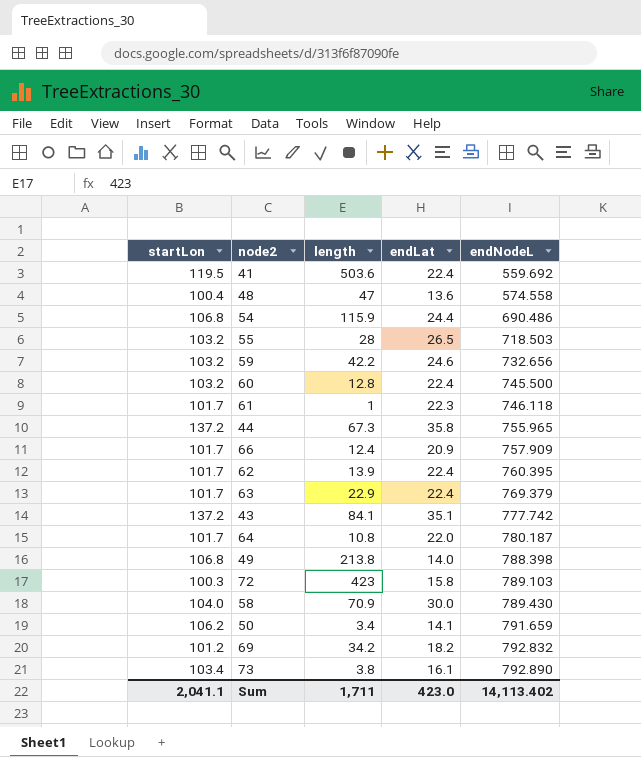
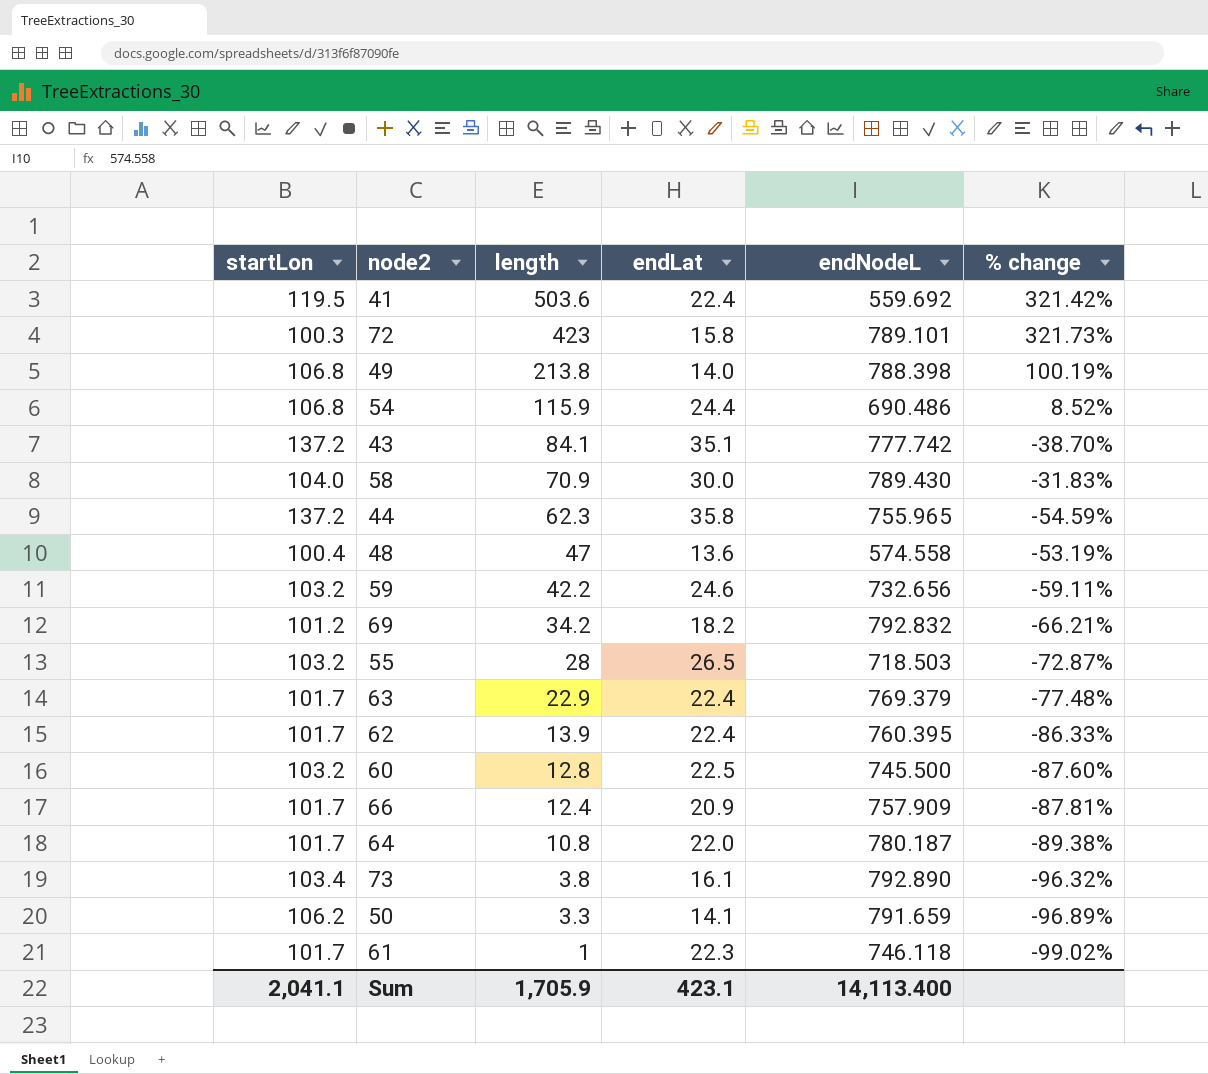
row order: endNodeL ascending -> length descending
column % change | formula: none -> ([length] - [startLon]) / [startLon]
72 | endNodeL: 789.103 -> 789.101
44 | length: 67.3 -> 62.3
60 | endLat: 22.4 -> 22.5
50 | length: 3.4 -> 3.3
Sum | length: 1,711 -> 1,705.9
Sum | endLat: 423.0 -> 423.1
Sum | endNodeL: 14,113.402 -> 14,113.400

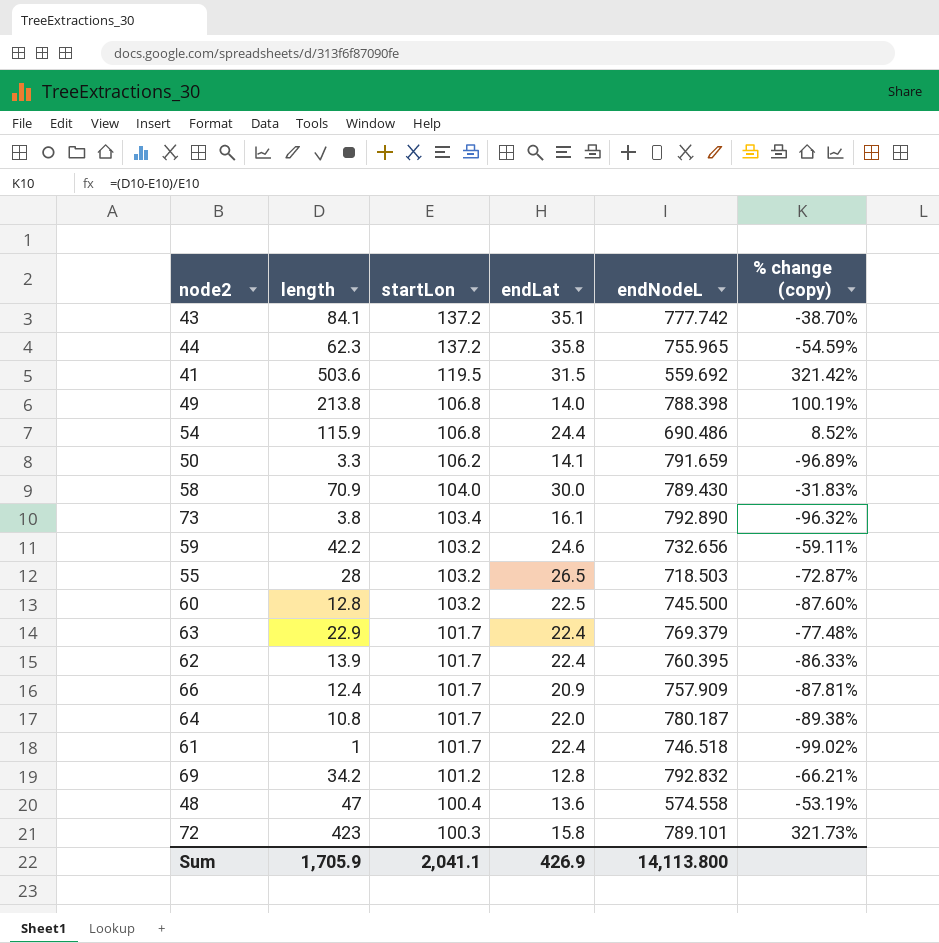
row order: length descending -> startLon descending
column startLon | position: 1 -> 3
column name: % change -> % change (copy)
41 | endLat: 22.4 -> 31.5
61 | endLat: 22.3 -> 22.4
61 | endNodeL: 746.118 -> 746.518
69 | endLat: 18.2 -> 12.8
Sum | endLat: 423.1 -> 426.9
Sum | endNodeL: 14,113.400 -> 14,113.800

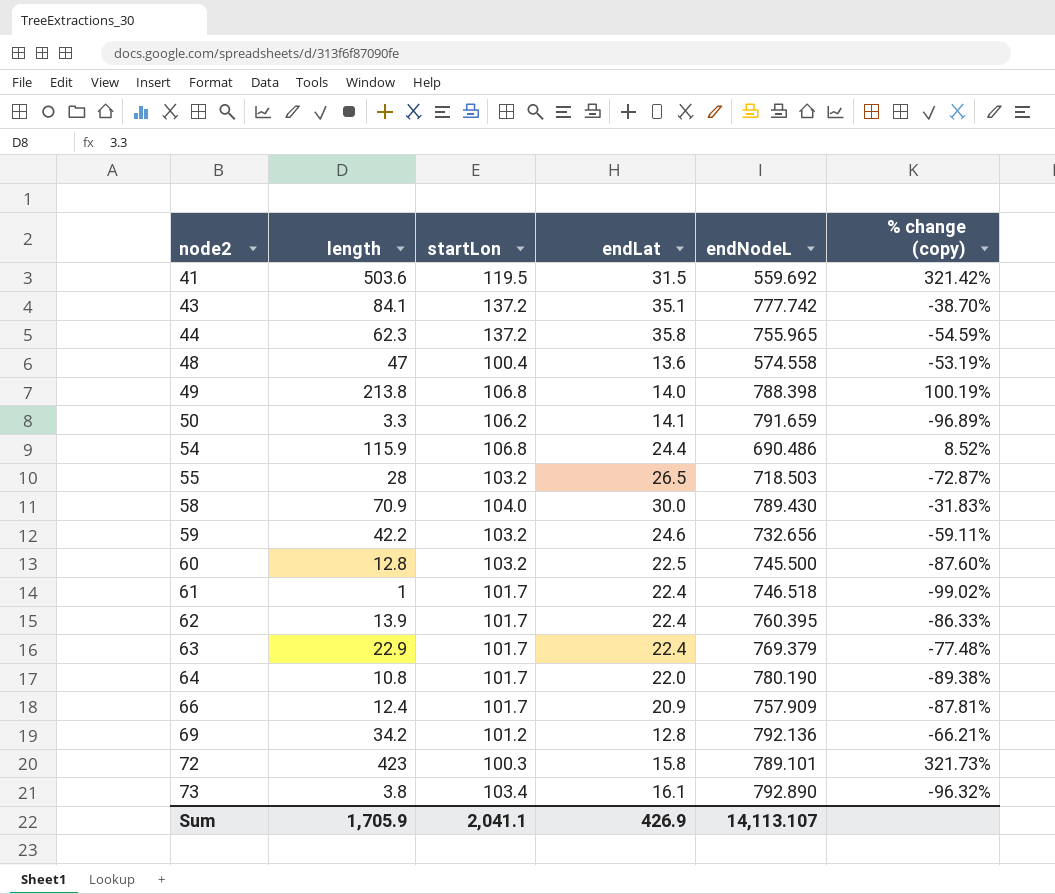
row order: startLon descending -> node2 ascending
64 | endNodeL: 780.187 -> 780.190
69 | endNodeL: 792.832 -> 792.136
Sum | endNodeL: 14,113.800 -> 14,113.107

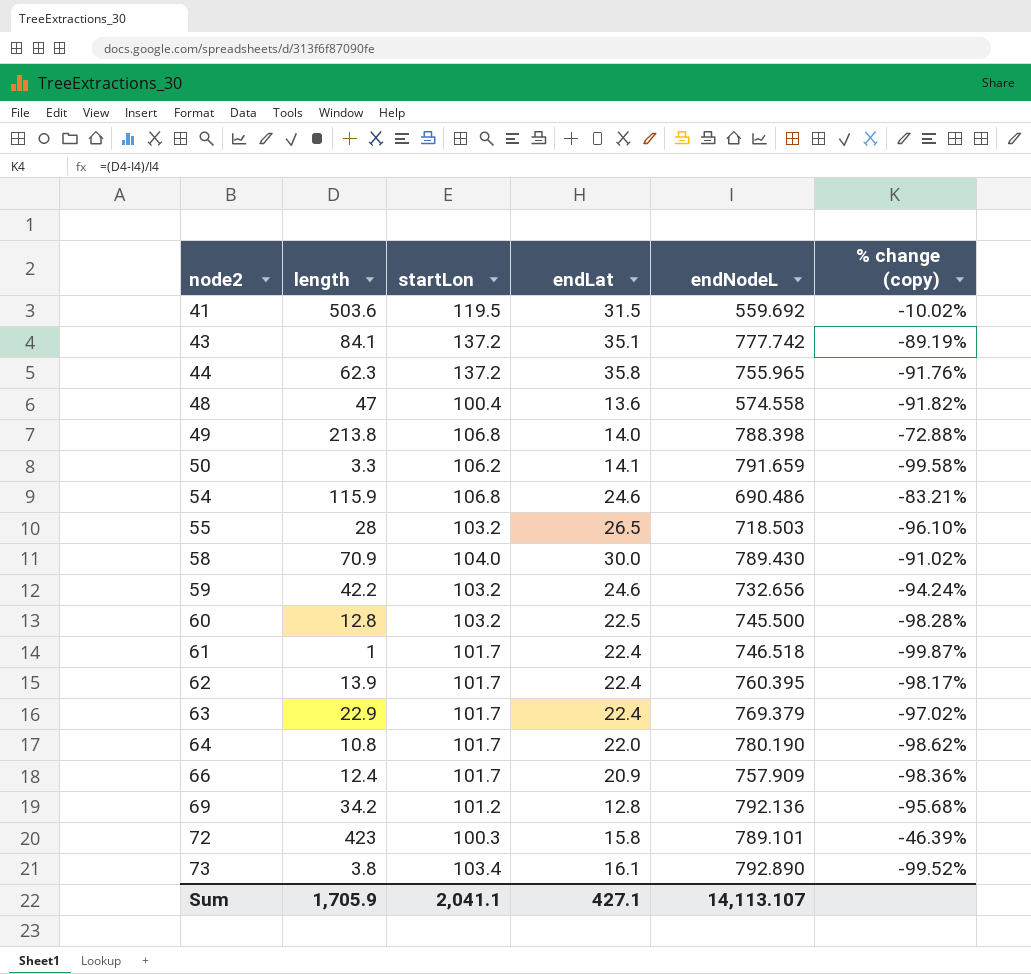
column % change (copy) | formula: ([length] - [startLon]) / [startLon] -> ([length] - [endNodeL]) / [endNodeL]
54 | endLat: 24.4 -> 24.6
Sum | endLat: 426.9 -> 427.1

